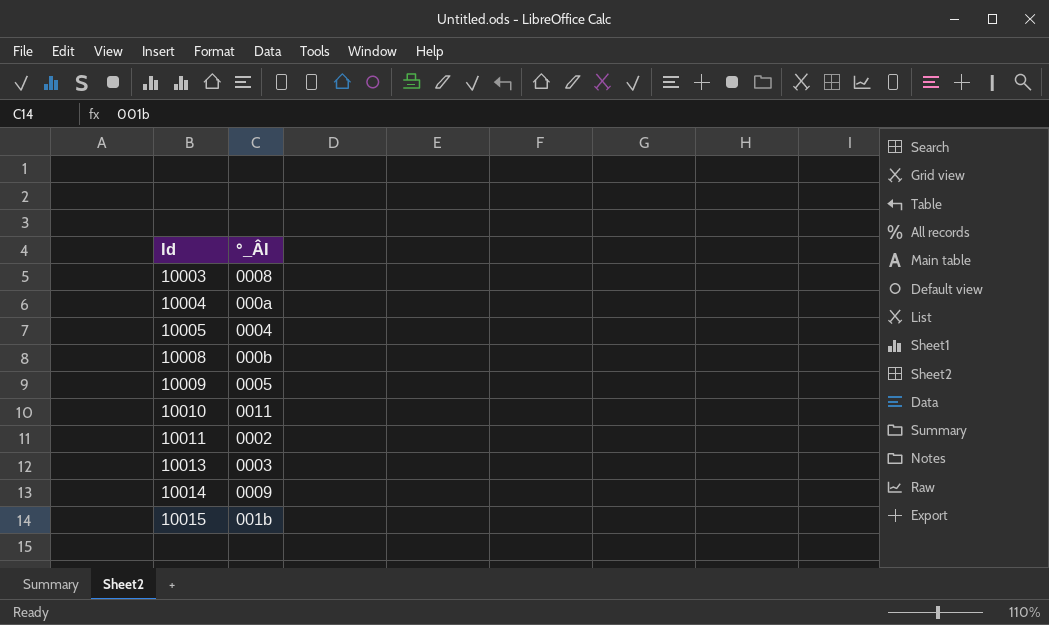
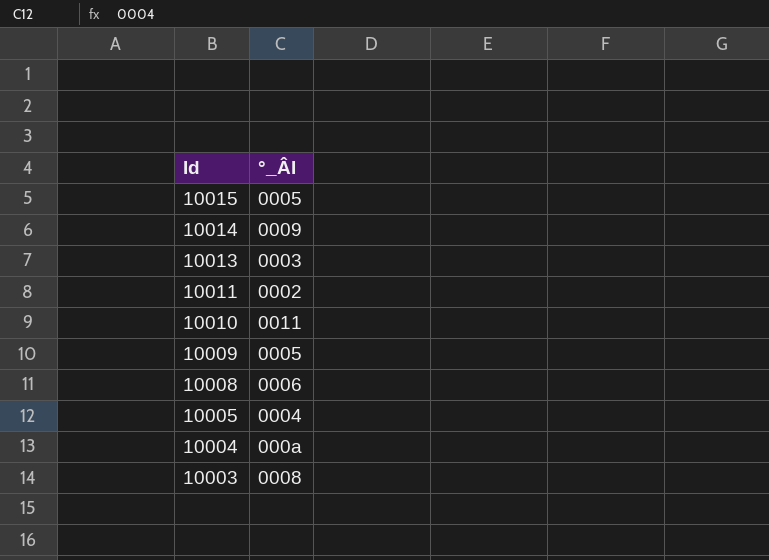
row order: Id ascending -> Id descending
10015 | °_ÂI: 001b -> 0005
10008 | °_ÂI: 000b -> 0006

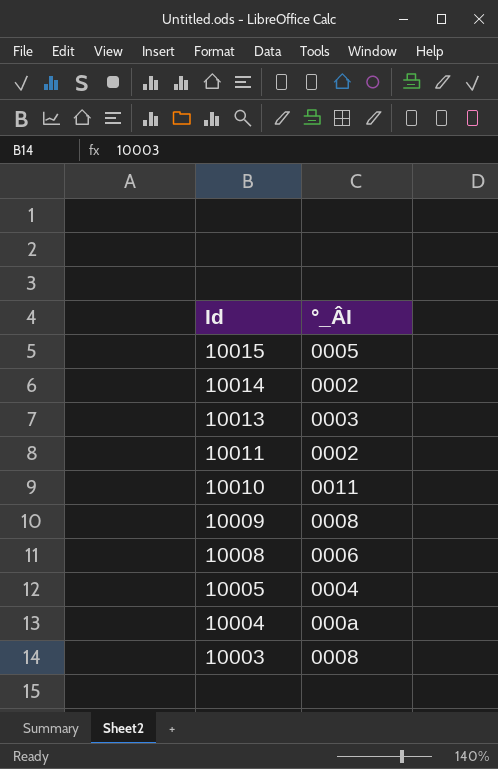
10014 | °_ÂI: 0009 -> 0002
10009 | °_ÂI: 0005 -> 0008

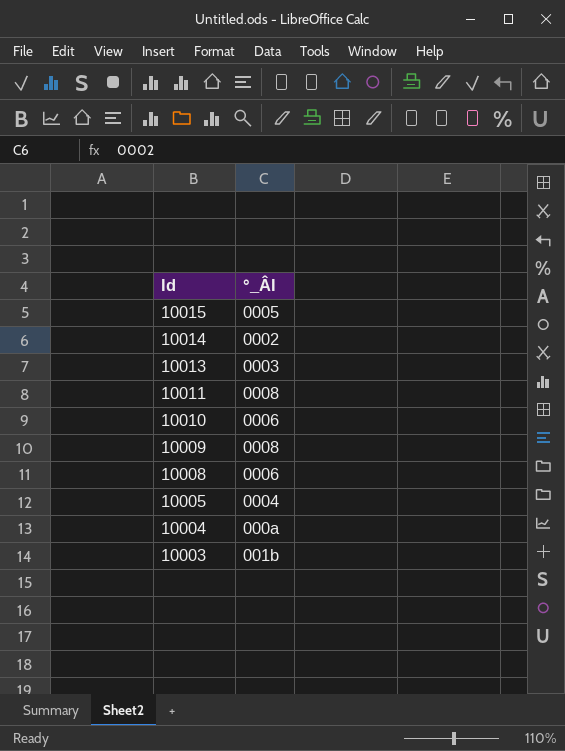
10011 | °_ÂI: 0002 -> 0008
10010 | °_ÂI: 0011 -> 0006
10003 | °_ÂI: 0008 -> 001b

